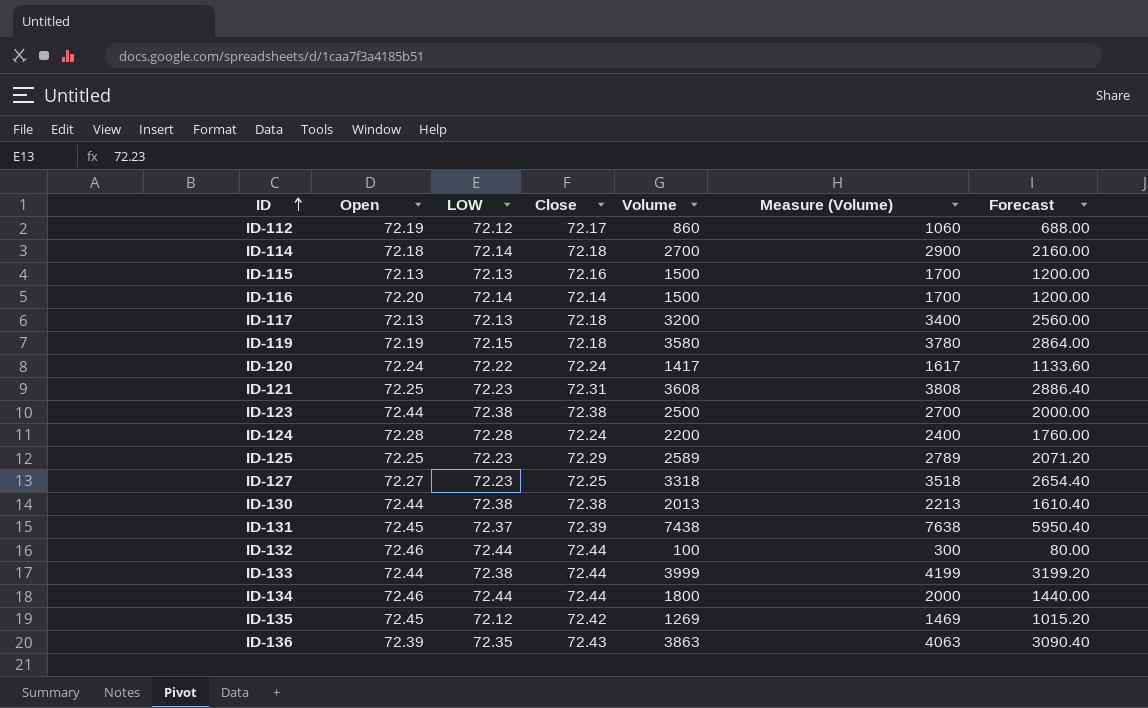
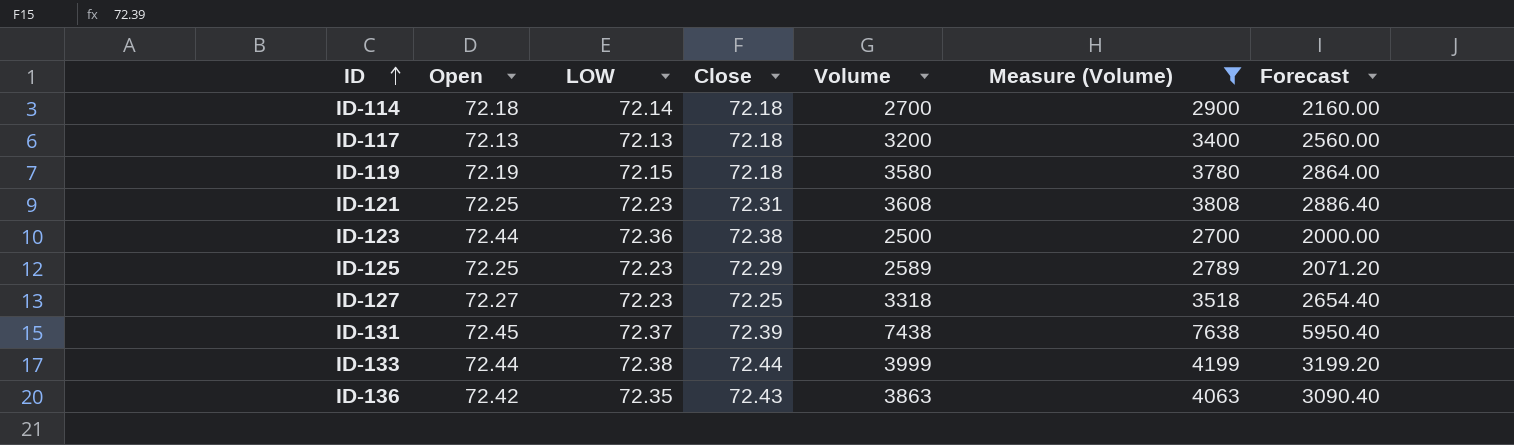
filter: none -> Measure (Volume) >= 2700
ID-123 | LOW: 72.38 -> 72.36
ID-136 | Open: 72.39 -> 72.42

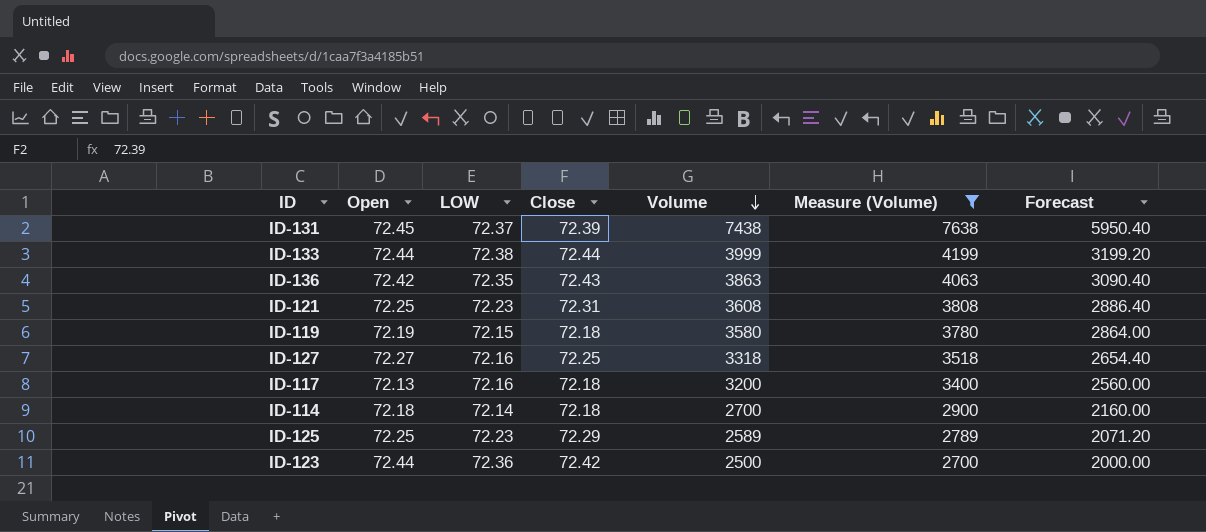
row order: ID ascending -> Volume descending
ID-127 | LOW: 72.23 -> 72.16
ID-117 | LOW: 72.13 -> 72.16
ID-123 | Close: 72.38 -> 72.42

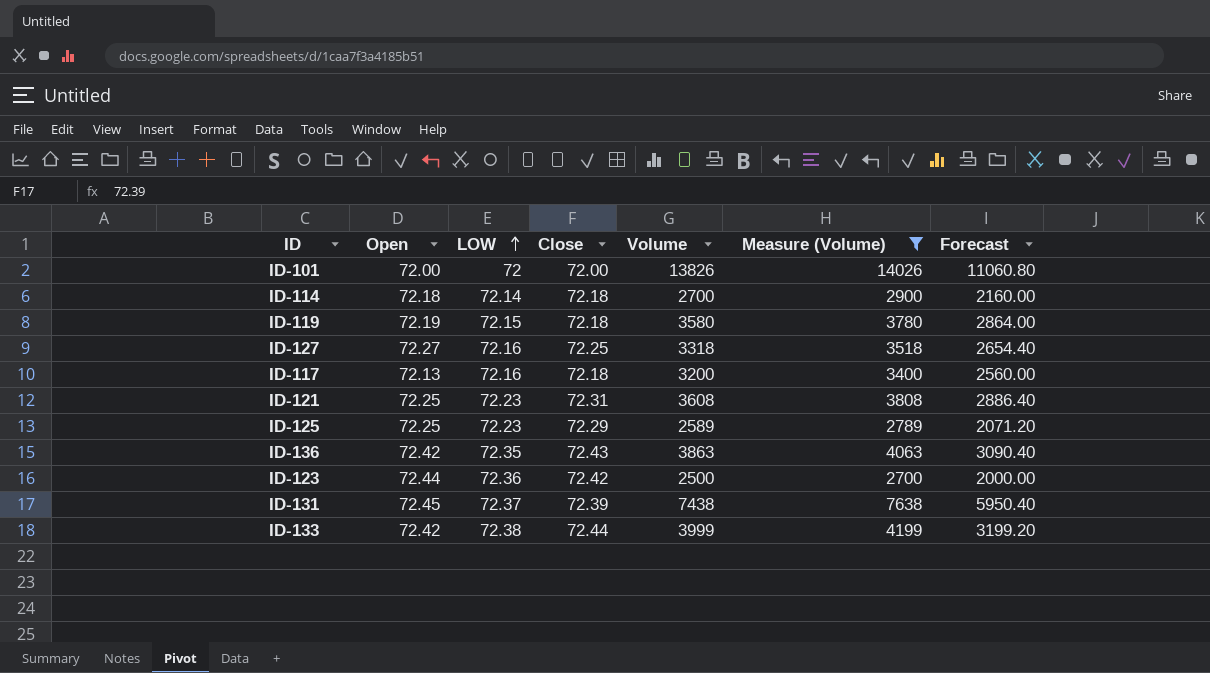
row order: Volume descending -> LOW ascending
row ID-101: none -> 72.00 | 72 | 72.00 | 13826 | 14026 | 11060.80
ID-133 | Open: 72.44 -> 72.42

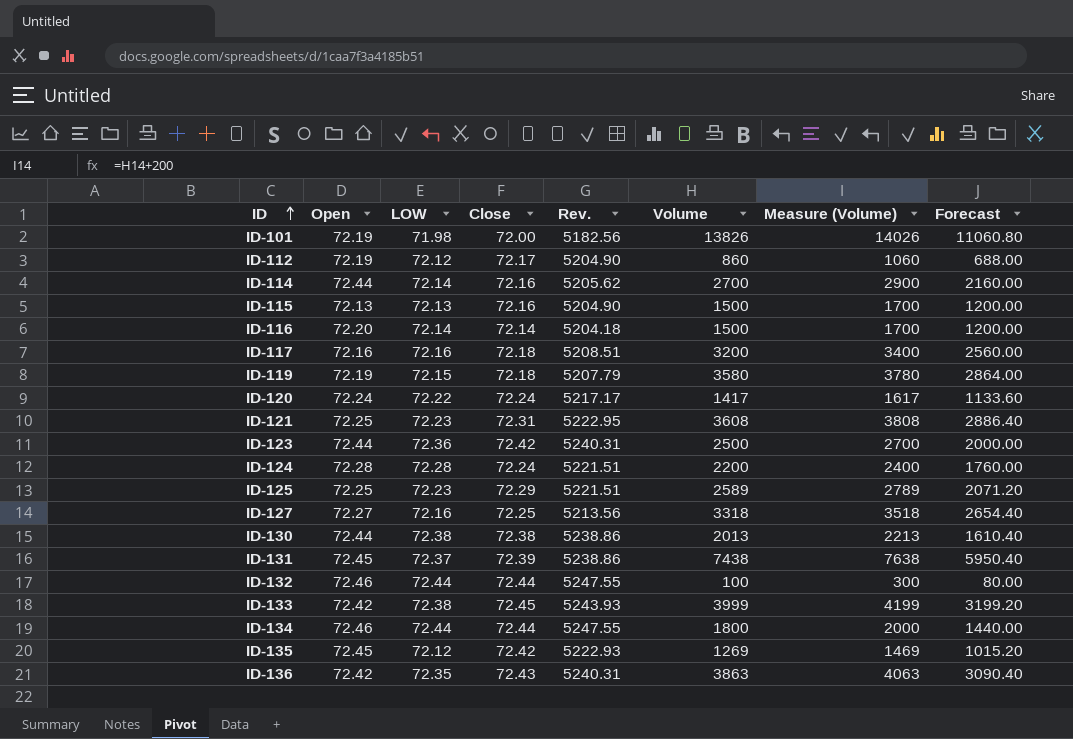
filter: Measure (Volume) >= 2700 -> none
row order: LOW ascending -> ID ascending
column Rev. | formula: none -> [LOW] * [Close]
ID-101 | Open: 72.00 -> 72.19
ID-101 | LOW: 72 -> 71.98
ID-114 | Open: 72.18 -> 72.44
ID-114 | Close: 72.18 -> 72.16
ID-117 | Open: 72.13 -> 72.16
ID-133 | Close: 72.44 -> 72.45

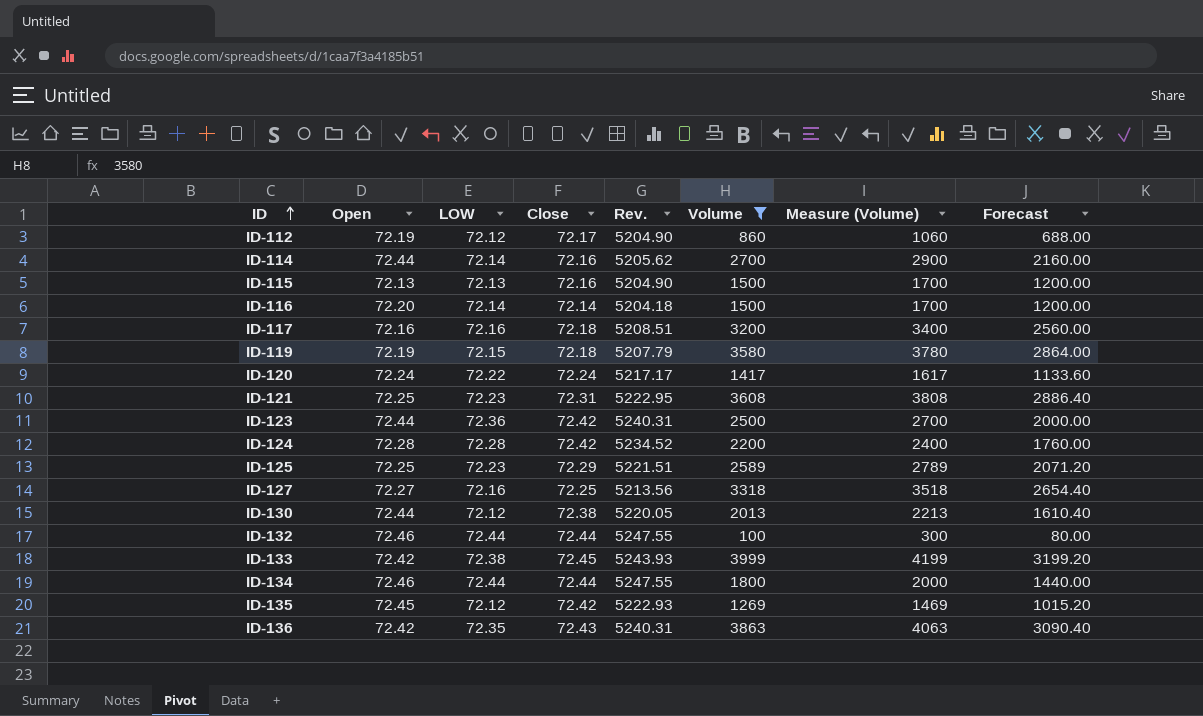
filter: none -> Volume <= 3999
ID-124 | Close: 72.24 -> 72.42
ID-124 | Rev.: 5221.51 -> 5234.52
ID-130 | LOW: 72.38 -> 72.12
ID-130 | Rev.: 5238.86 -> 5220.05

